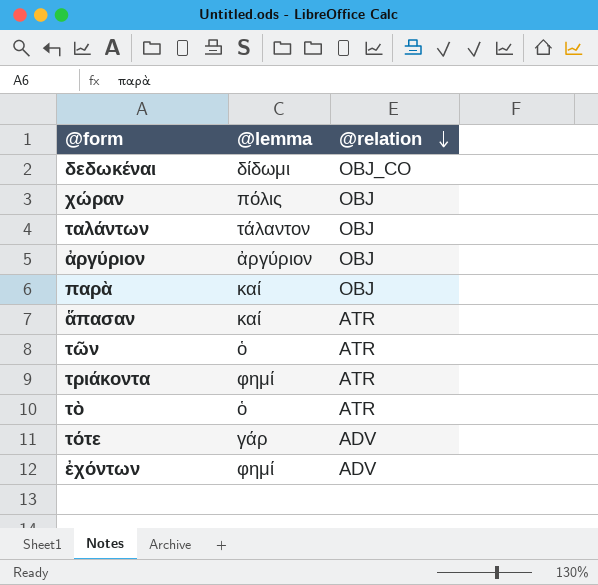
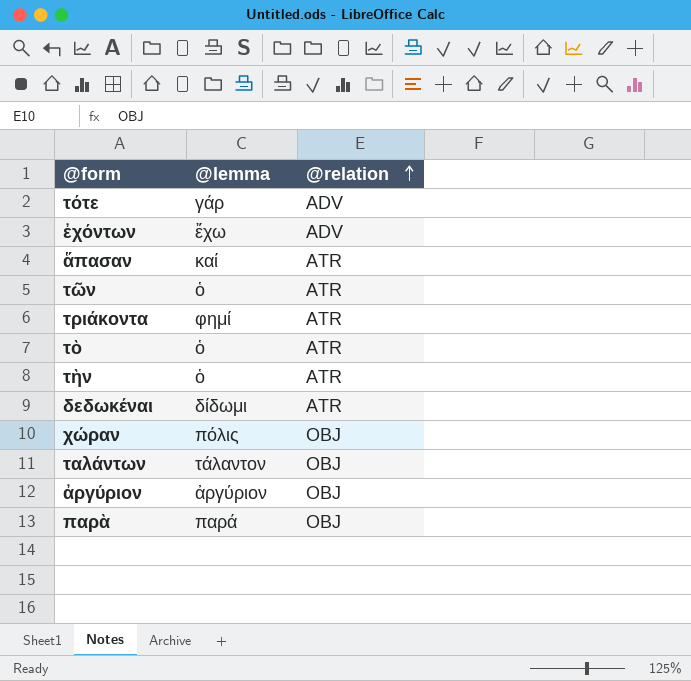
row order: @relation descending -> @relation ascending
ἐχόντων | @lemma: φημί -> ἔχω
row τὴν: none -> ὁ | ATR
δεδωκέναι | @relation: OBJ_CO -> ATR
παρὰ | @lemma: καί -> παρά

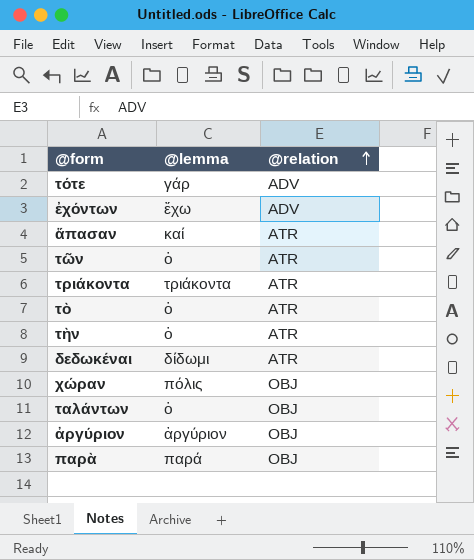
τριάκοντα | @lemma: φημί -> τριάκοντα
ταλάντων | @lemma: τάλαντον -> ὁ

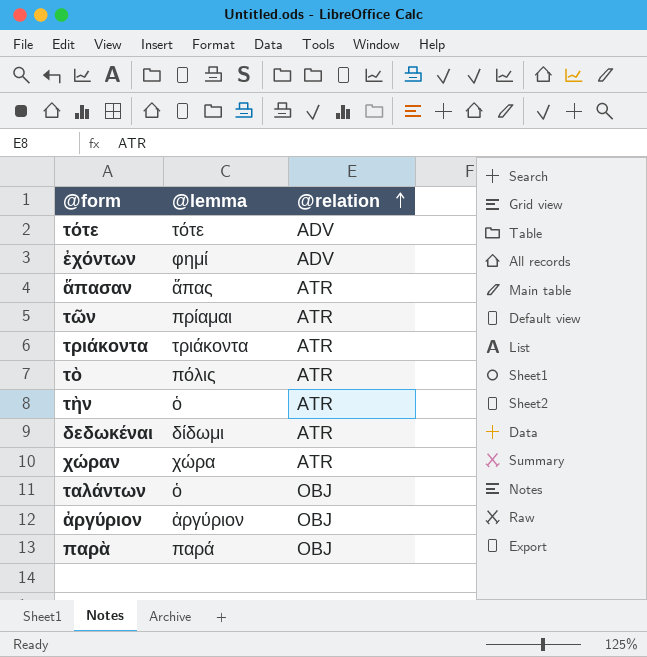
τότε | @lemma: γάρ -> τότε
ἐχόντων | @lemma: ἔχω -> φημί
ἅπασαν | @lemma: καί -> ἅπας
τῶν | @lemma: ὁ -> πρίαμαι
τὸ | @lemma: ὁ -> πόλις
χώραν | @lemma: πόλις -> χώρα
χώραν | @relation: OBJ -> ATR

